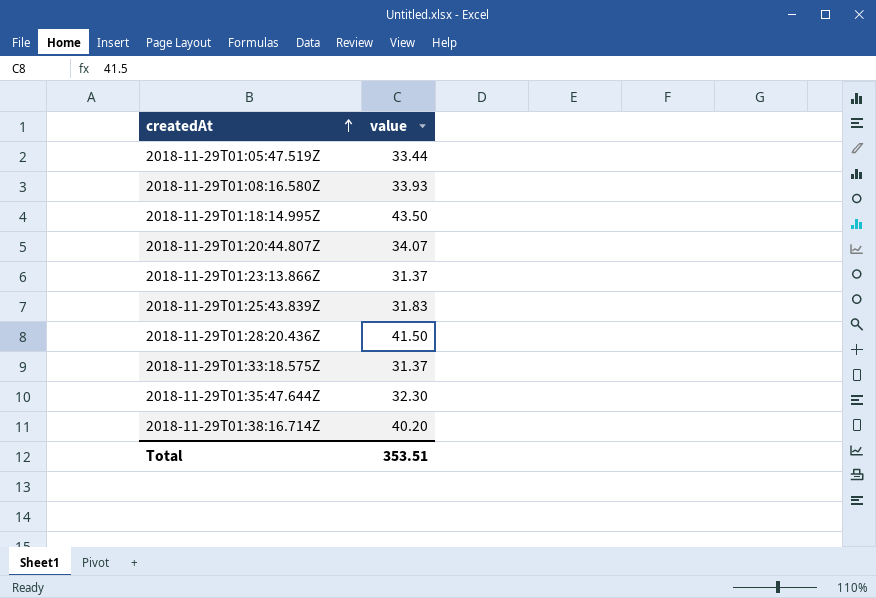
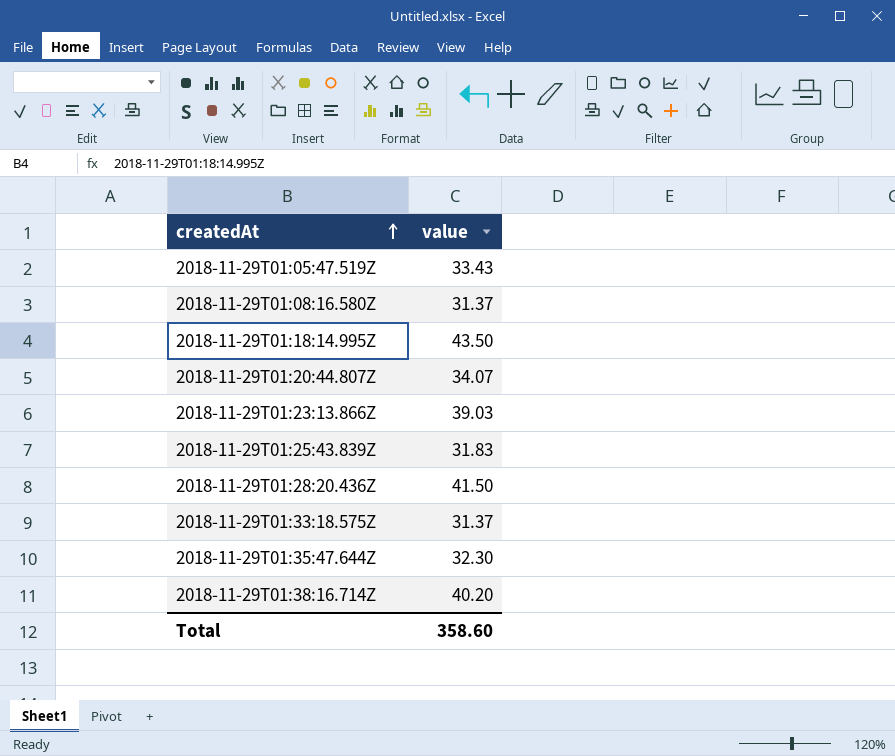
2018-11-29T01:05:47.519Z | value: 33.44 -> 33.43
2018-11-29T01:08:16.580Z | value: 33.93 -> 31.37
2018-11-29T01:23:13.866Z | value: 31.37 -> 39.03
Total | value: 353.51 -> 358.60

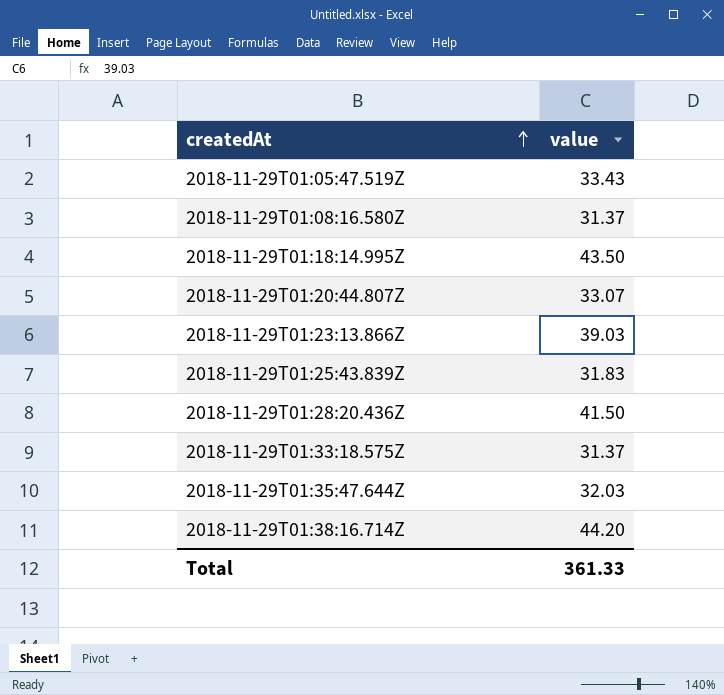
2018-11-29T01:20:44.807Z | value: 34.07 -> 33.07
2018-11-29T01:35:47.644Z | value: 32.30 -> 32.03
2018-11-29T01:38:16.714Z | value: 40.20 -> 44.20
Total | value: 358.60 -> 361.33

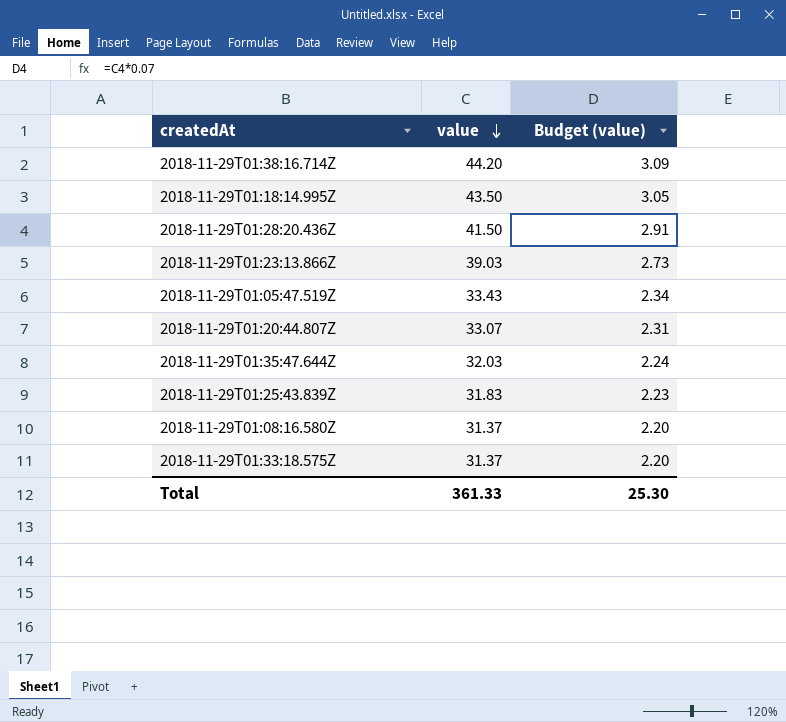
row order: createdAt ascending -> value descending
column Budget (value) | formula: none -> [value] * 0.07

